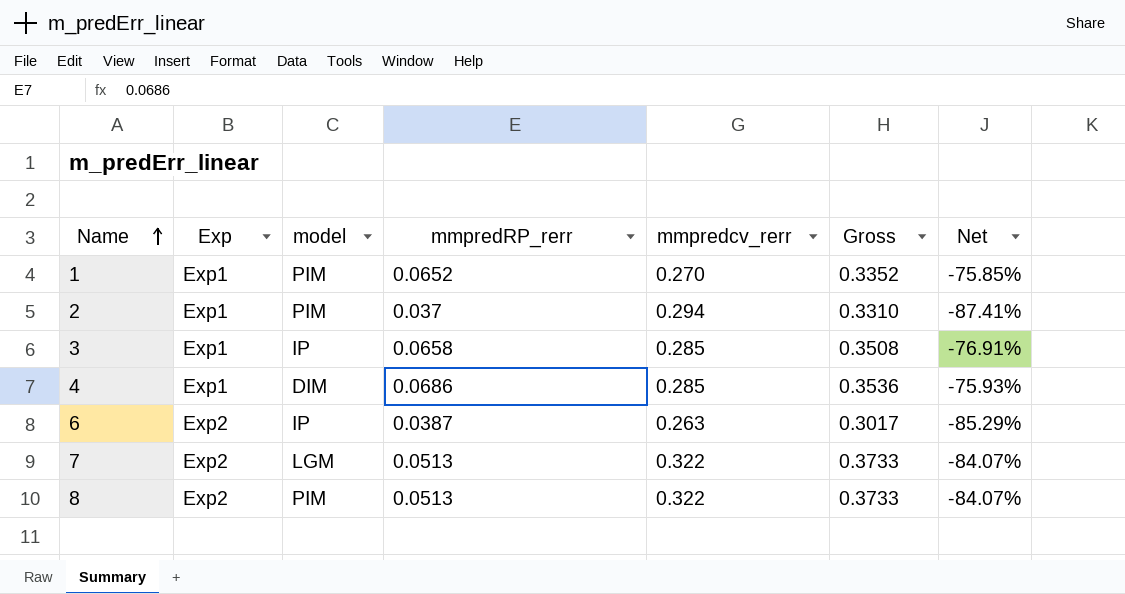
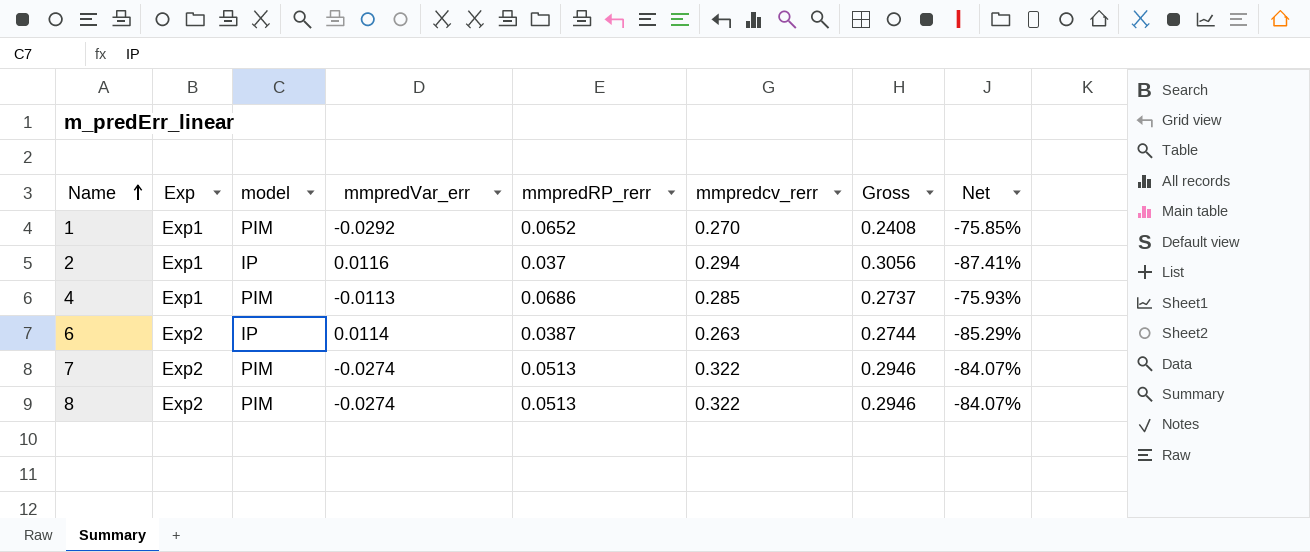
column mmpredVar_err | position: none -> 4
column Gross | formula: [mmpredRP_rerr] + [mmpredcv_rerr] -> [mmpredVar_err] + [mmpredcv_rerr]
row 3: Exp1 | IP | 0.0658 | 0.285 | 0.3508 | -76.91% -> none
2 | model: PIM -> IP
4 | model: DIM -> PIM
7 | model: LGM -> PIM

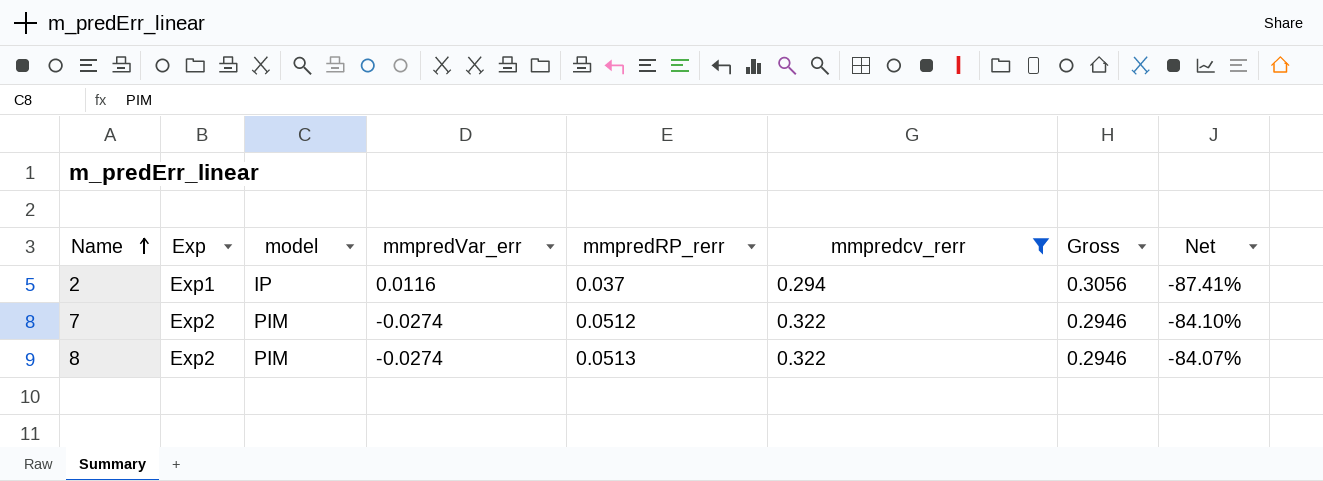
filter: none -> mmpredcv_rerr >= 0.294
7 | mmpredRP_rerr: 0.0513 -> 0.0512
7 | Net: -84.07% -> -84.10%

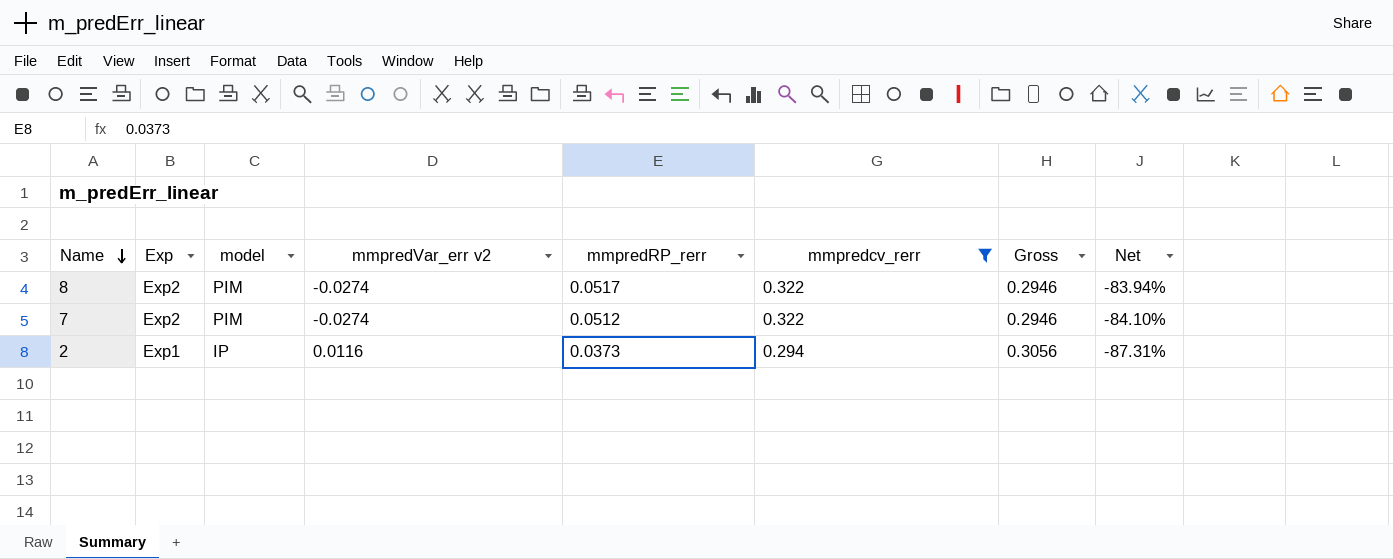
row order: Name ascending -> Name descending
column name: mmpredVar_err -> mmpredVar_err v2
8 | mmpredRP_rerr: 0.0513 -> 0.0517
8 | Net: -84.07% -> -83.94%
2 | mmpredRP_rerr: 0.037 -> 0.0373
2 | Net: -87.41% -> -87.31%

